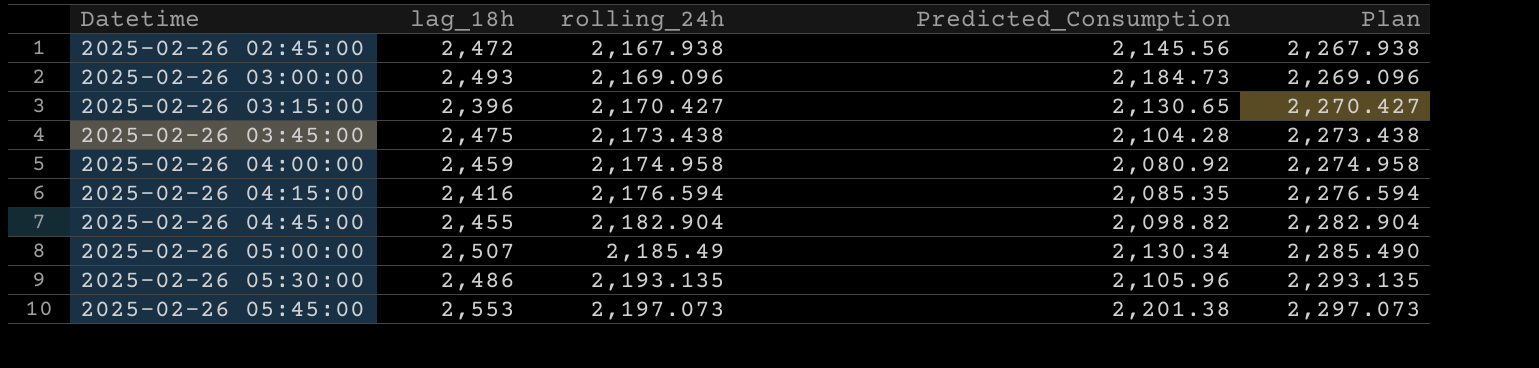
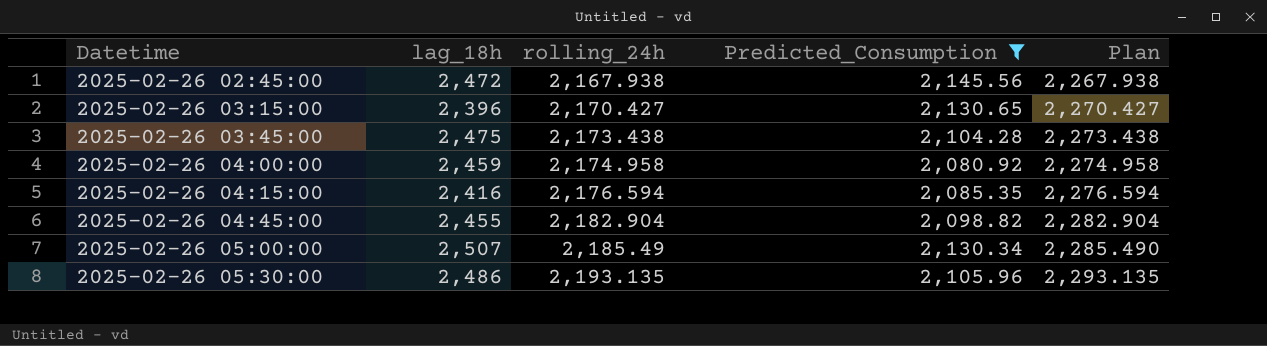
filter: none -> Predicted_Consumption <= 2,145.56

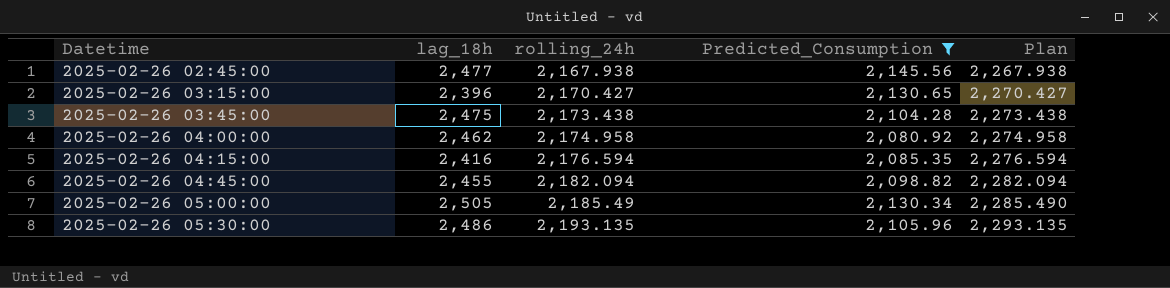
2025-02-26 02:45:00 | lag_18h: 2,472 -> 2,477
2025-02-26 04:00:00 | lag_18h: 2,459 -> 2,462
2025-02-26 04:45:00 | rolling_24h: 2,182.904 -> 2,182.094
2025-02-26 04:45:00 | Plan: 2,282.904 -> 2,282.094
2025-02-26 05:00:00 | lag_18h: 2,507 -> 2,505

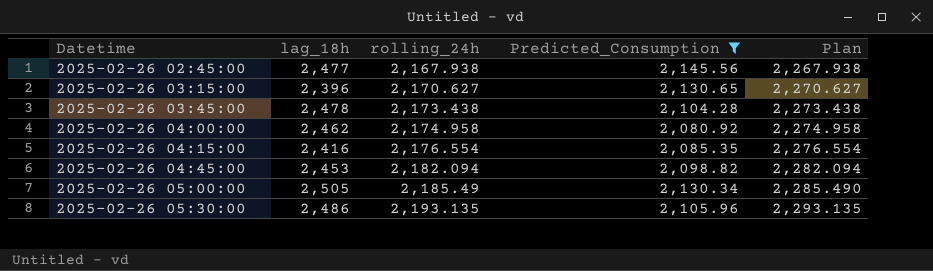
2025-02-26 03:15:00 | rolling_24h: 2,170.427 -> 2,170.627
2025-02-26 03:15:00 | Plan: 2,270.427 -> 2,270.627
2025-02-26 03:45:00 | lag_18h: 2,475 -> 2,478
2025-02-26 04:15:00 | rolling_24h: 2,176.594 -> 2,176.554
2025-02-26 04:15:00 | Plan: 2,276.594 -> 2,276.554
2025-02-26 04:45:00 | lag_18h: 2,455 -> 2,453

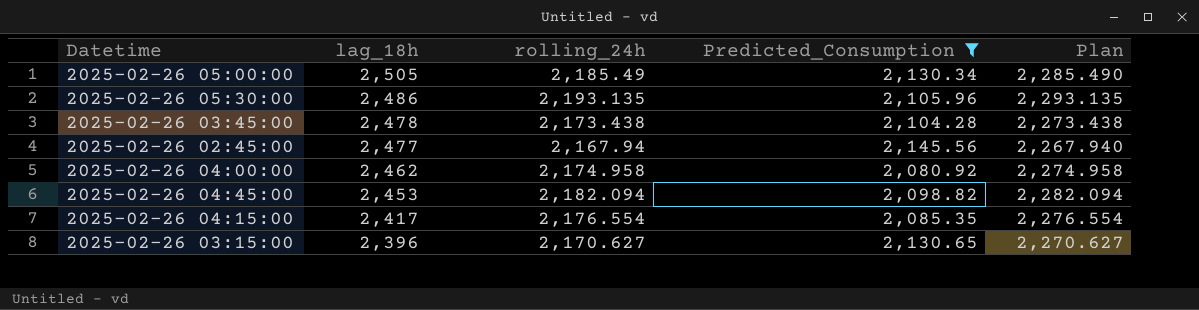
row order: Datetime ascending -> lag_18h descending
2025-02-26 02:45:00 | rolling_24h: 2,167.938 -> 2,167.94
2025-02-26 02:45:00 | Plan: 2,267.938 -> 2,267.940
2025-02-26 04:15:00 | lag_18h: 2,416 -> 2,417

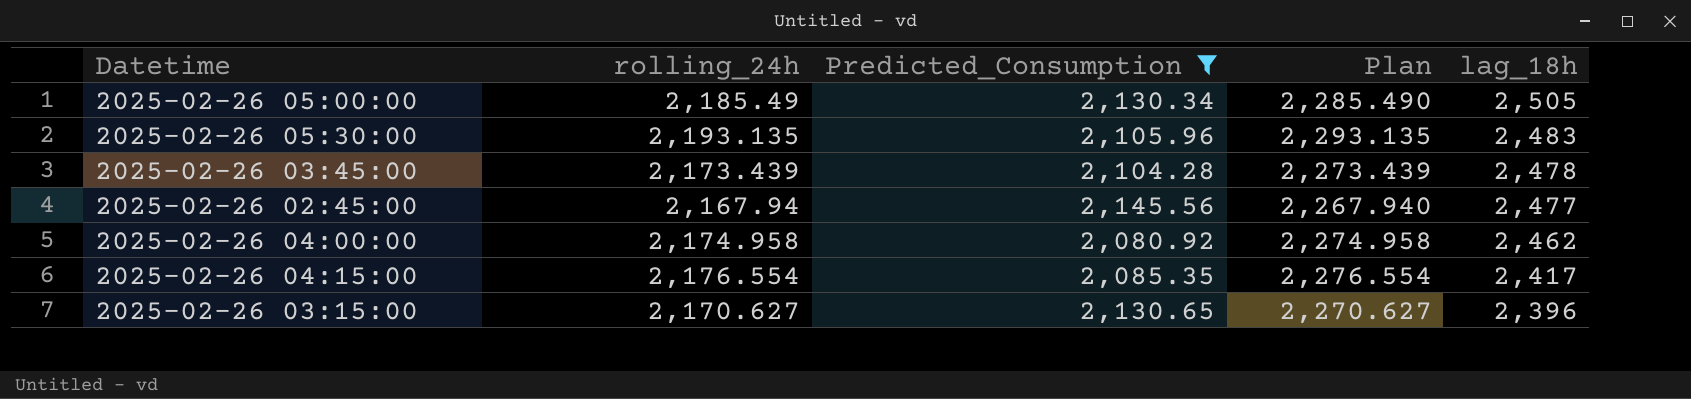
column lag_18h | position: 2 -> 5
row 2025-02-26 04:45:00: 2,453 | 2,182.094 | 2,098.82 | 2,282.094 -> none
2025-02-26 05:30:00 | lag_18h: 2,486 -> 2,483
2025-02-26 03:45:00 | rolling_24h: 2,173.438 -> 2,173.439
2025-02-26 03:45:00 | Plan: 2,273.438 -> 2,273.439

